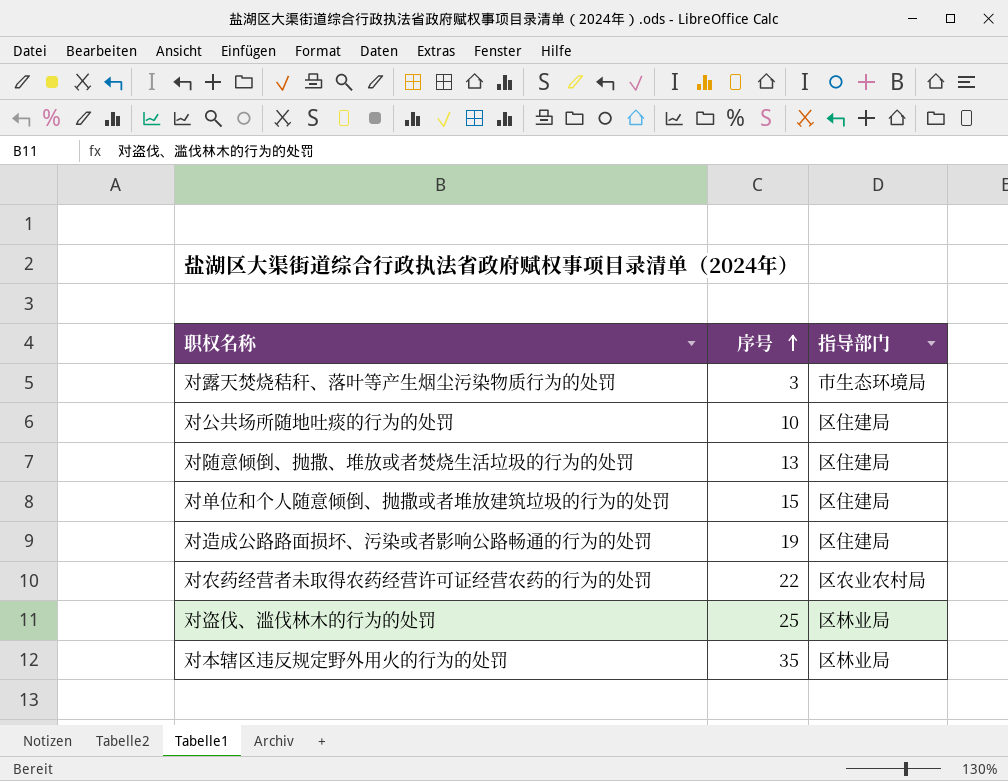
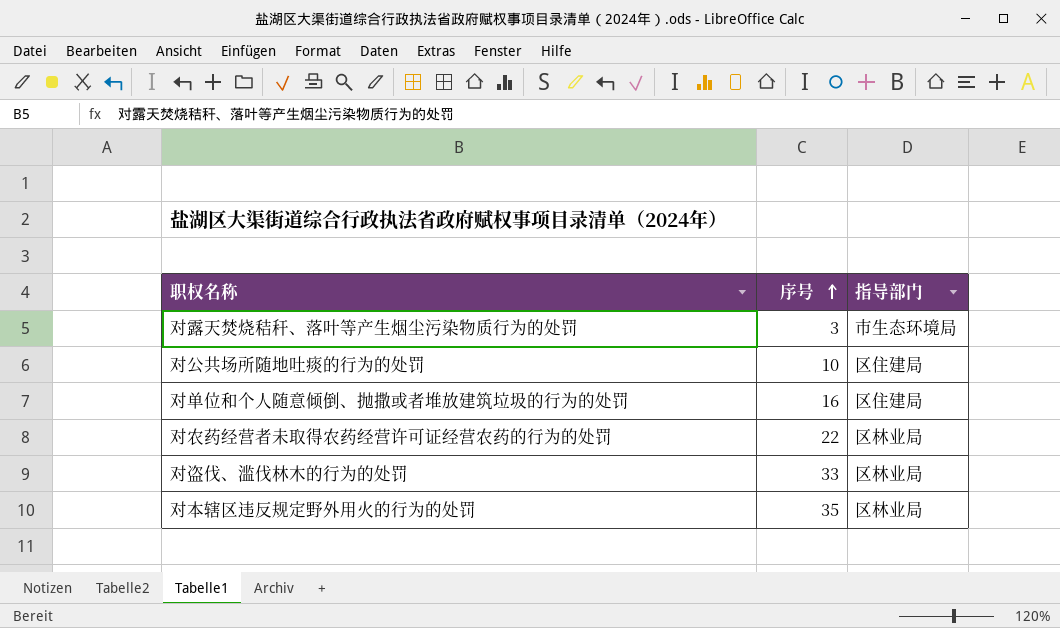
row 对随意倾倒、抛撒、堆放或者焚烧生活垃圾的行为的处罚: 13 | 区住建局 -> none
row 对造成公路路面损坏、污染或者影响公路畅通的行为的处罚: 19 | 区住建局 -> none
对单位和个人随意倾倒、抛撒或者堆放建筑垃圾的行为的处罚 | 序号: 15 -> 16
对农药经营者未取得农药经营许可证经营农药的行为的处罚 | 指导部门: 区农业农村局 -> 区林业局
对盗伐、滥伐林木的行为的处罚 | 序号: 25 -> 33

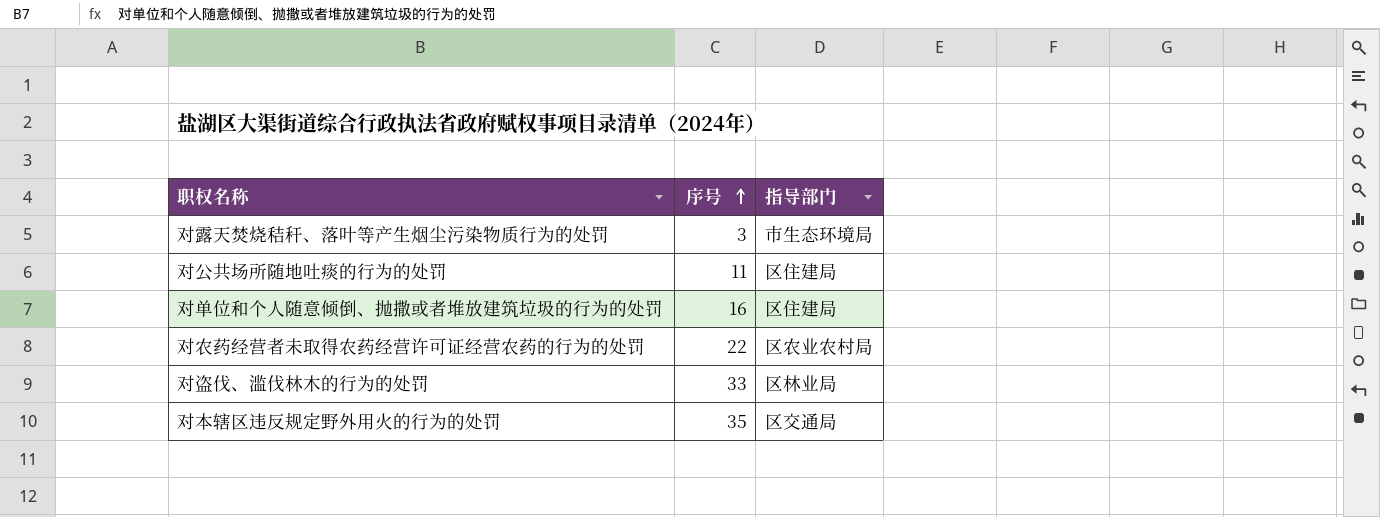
对公共场所随地吐痰的行为的处罚 | 序号: 10 -> 11
对农药经营者未取得农药经营许可证经营农药的行为的处罚 | 指导部门: 区林业局 -> 区农业农村局
对本辖区违反规定野外用火的行为的处罚 | 指导部门: 区林业局 -> 区交通局

